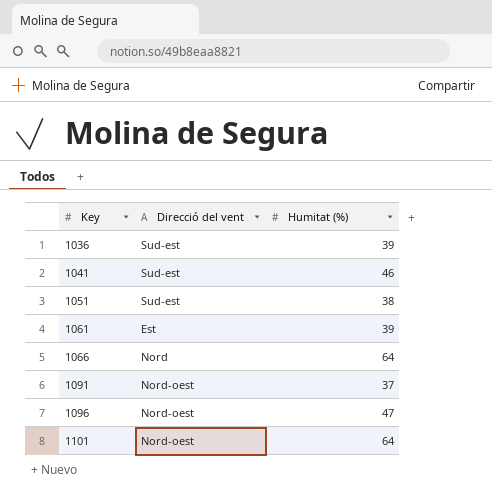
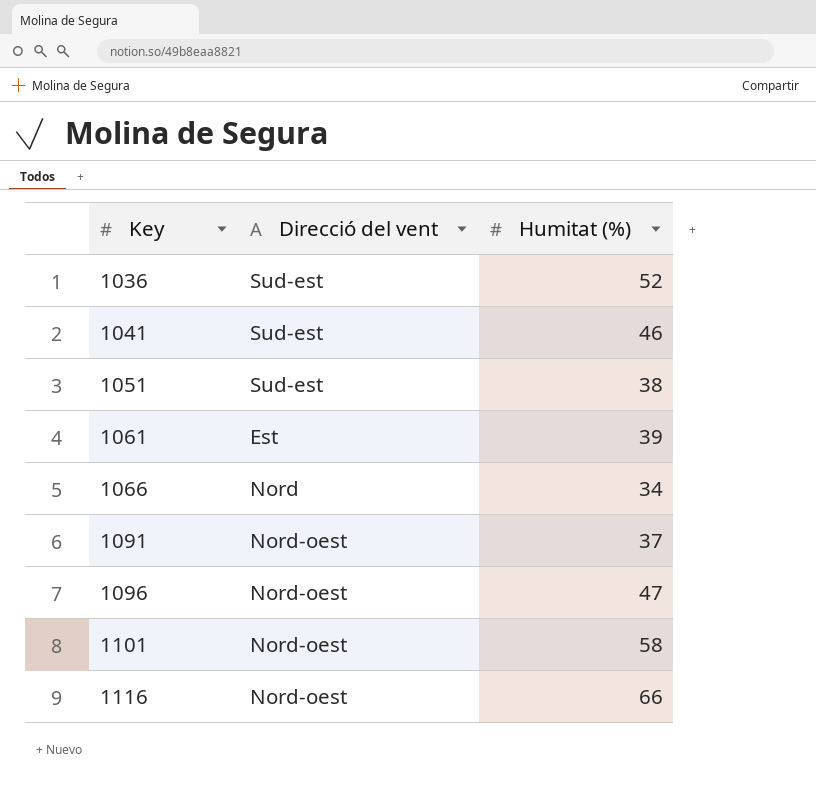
1036 | Humitat (%): 39 -> 52
1066 | Humitat (%): 64 -> 34
1101 | Humitat (%): 64 -> 58
row 1116: none -> Nord-oest | 66

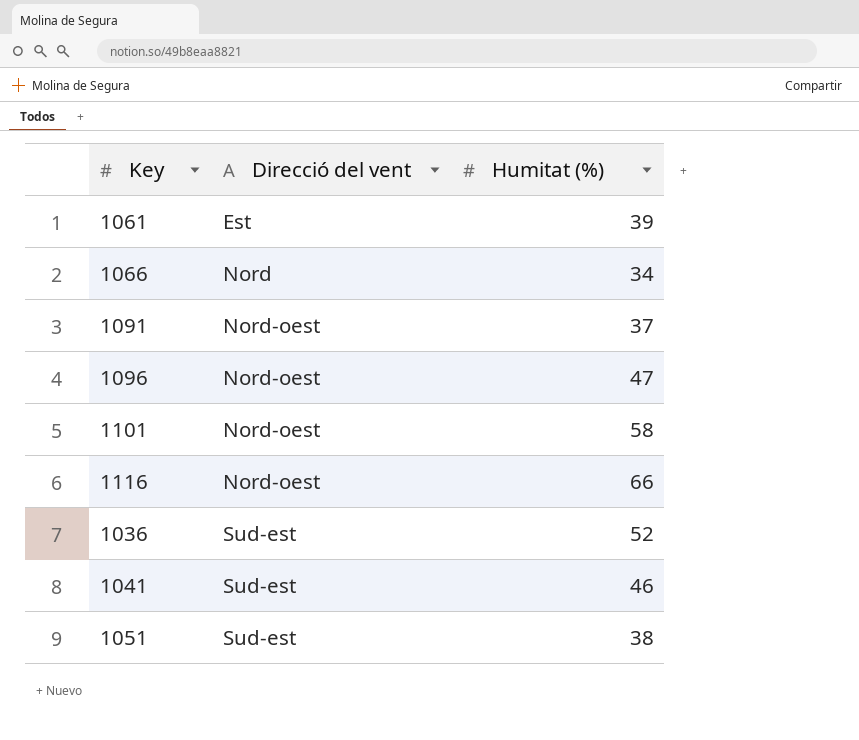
row order: Key ascending -> Direcció del vent ascending

